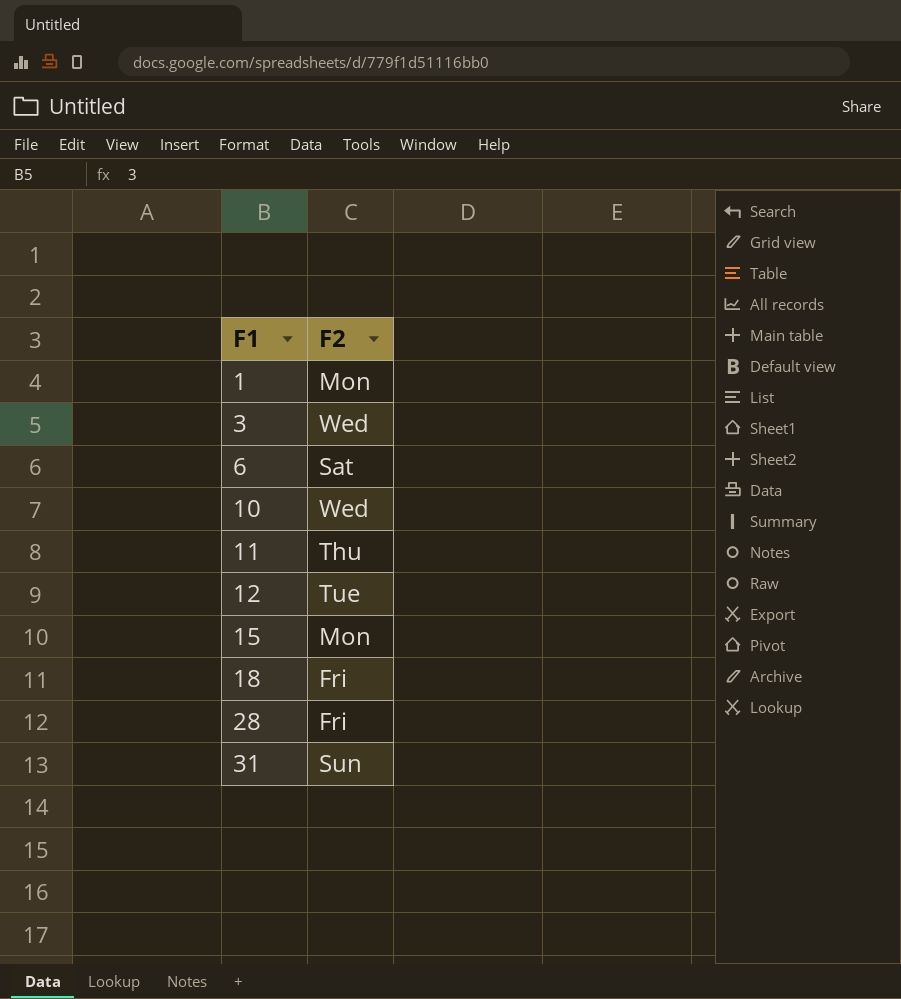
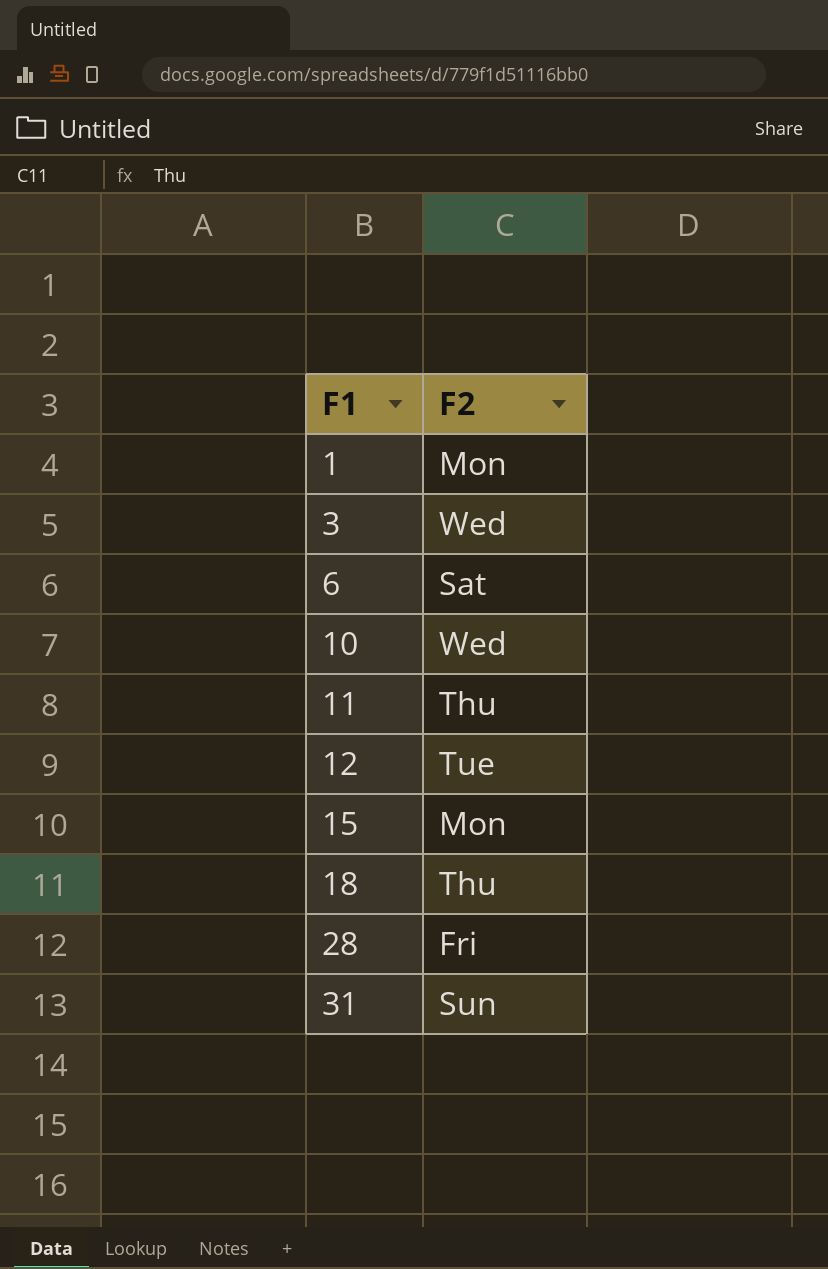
18 | F2: Fri -> Thu

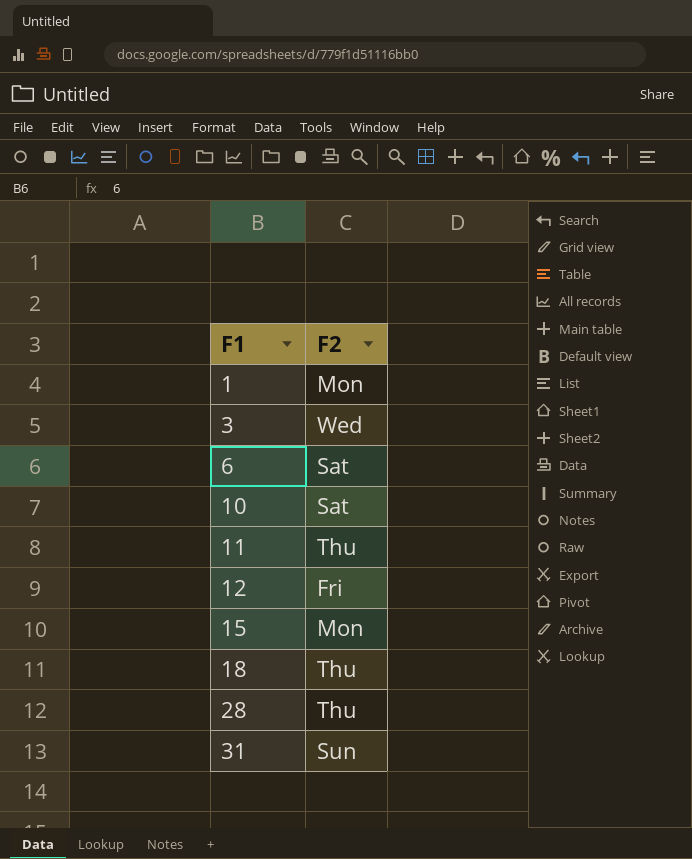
10 | F2: Wed -> Sat
12 | F2: Tue -> Fri
28 | F2: Fri -> Thu

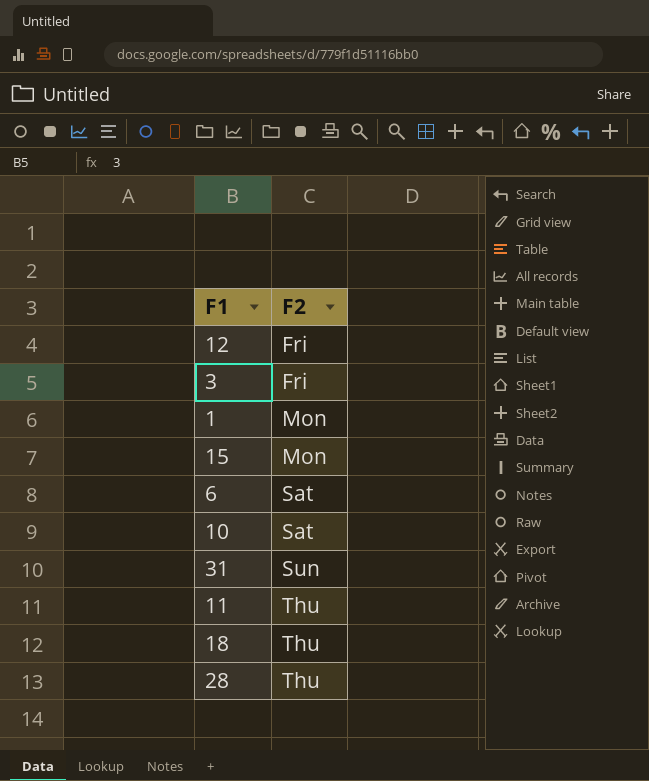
row order: F1 ascending -> F2 ascending
3 | F2: Wed -> Fri

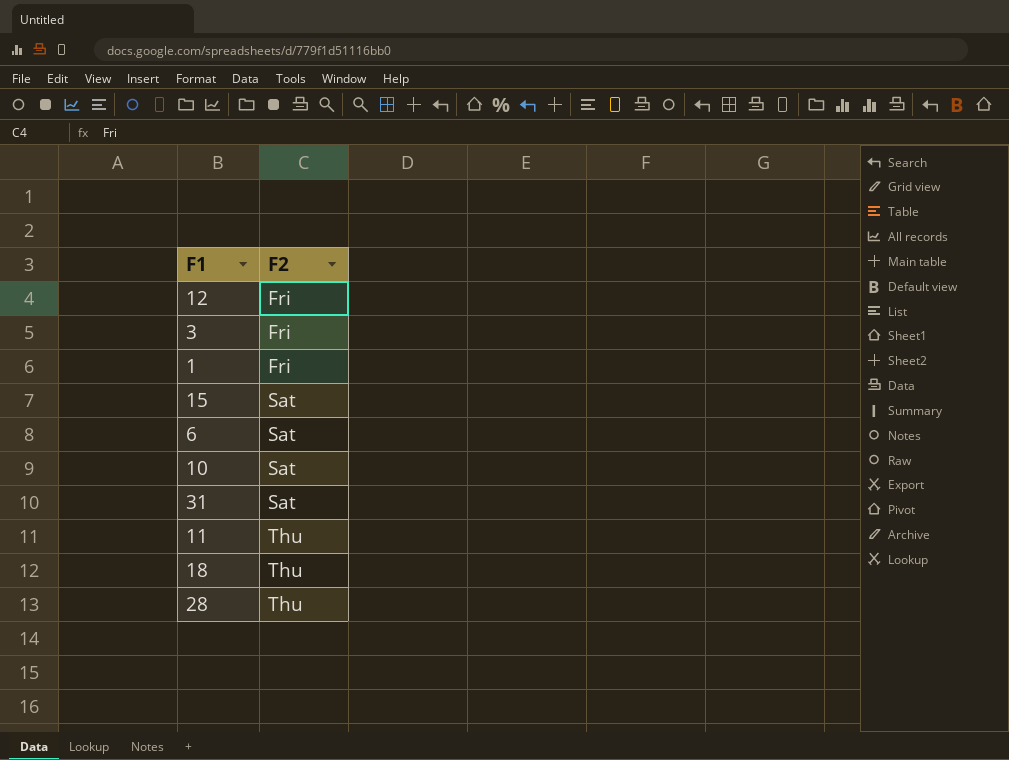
1 | F2: Mon -> Fri
15 | F2: Mon -> Sat
31 | F2: Sun -> Sat

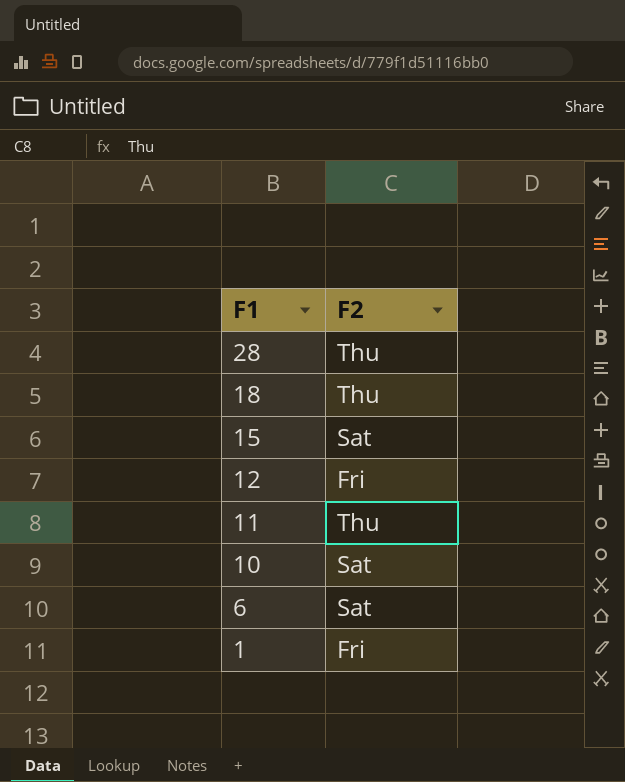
row order: F2 ascending -> F1 descending
row 3: Fri -> none
row 31: Sat -> none

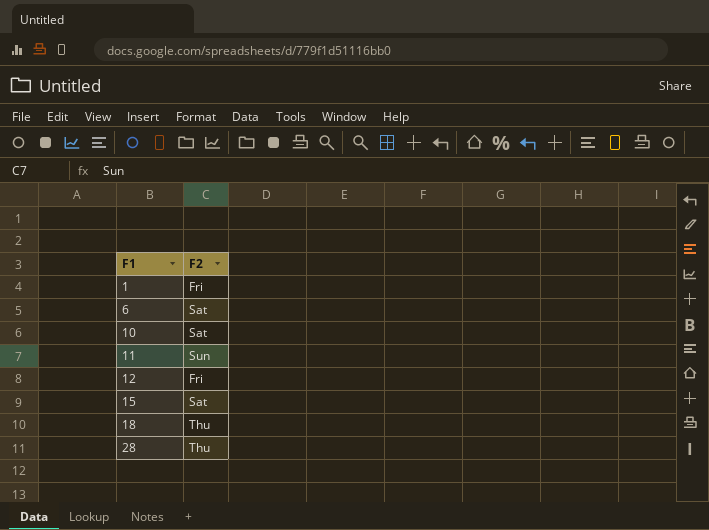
row order: F1 descending -> F1 ascending
11 | F2: Thu -> Sun

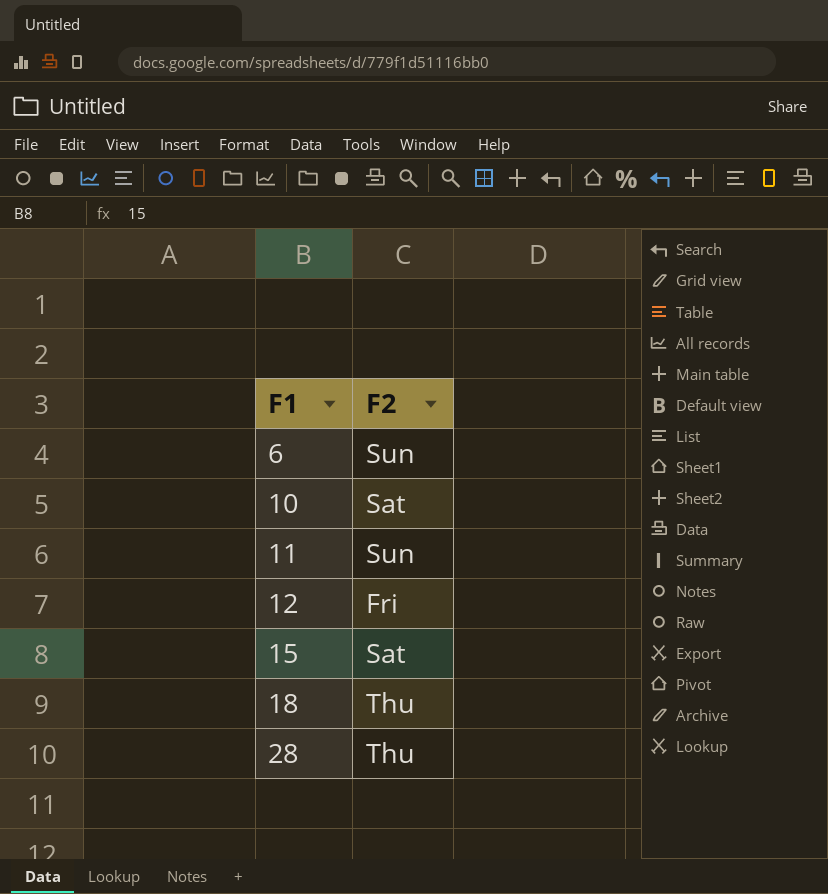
row 1: Fri -> none
6 | F2: Sat -> Sun

